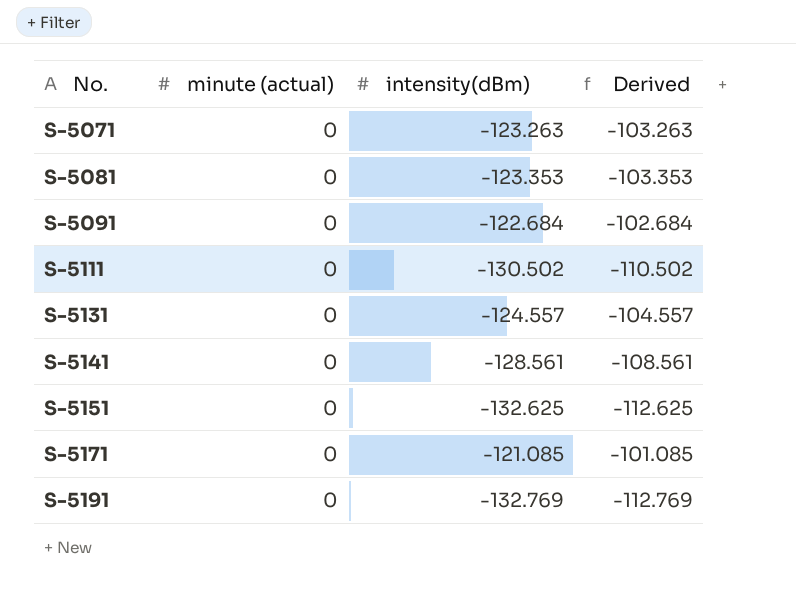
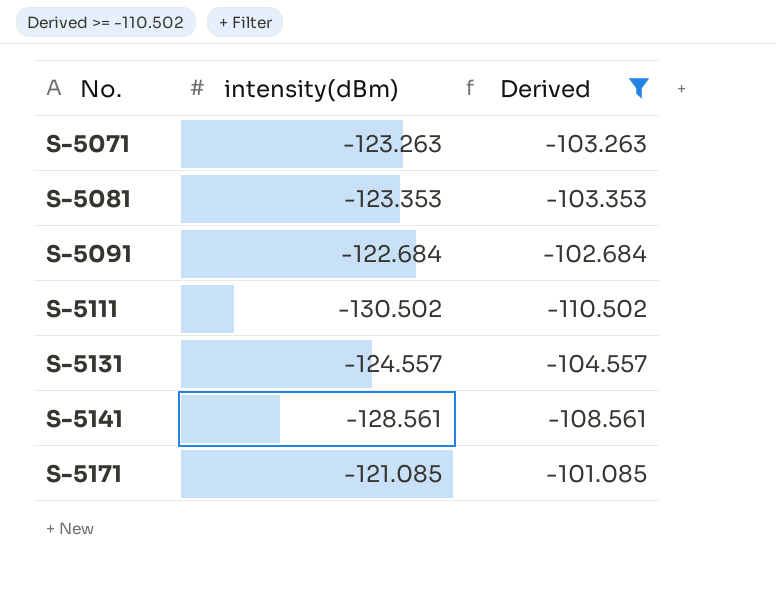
filter: none -> Derived >= -110.502
column minute (actual) | position: 2 -> none

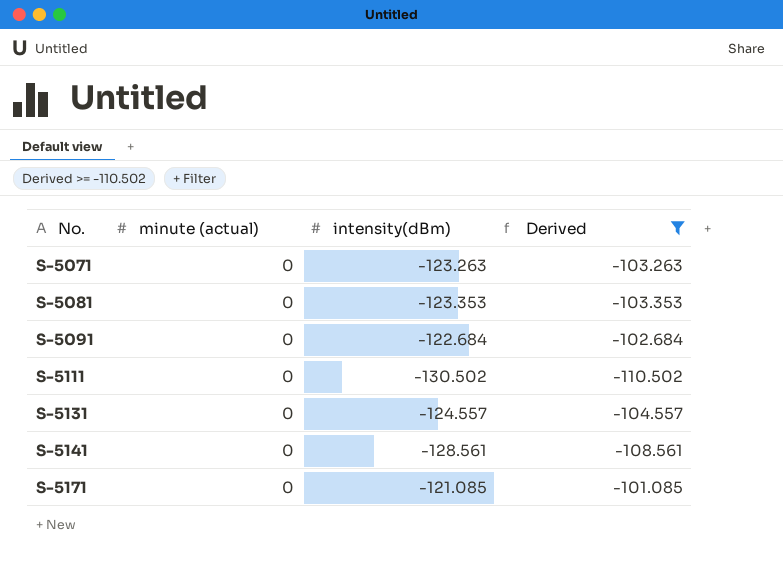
column minute (actual) | position: none -> 2

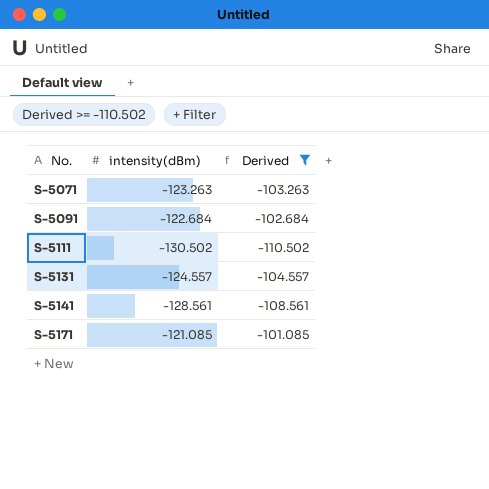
column minute (actual) | position: 2 -> none
row S-5081: 0 | -123.353 | -103.353 -> none

